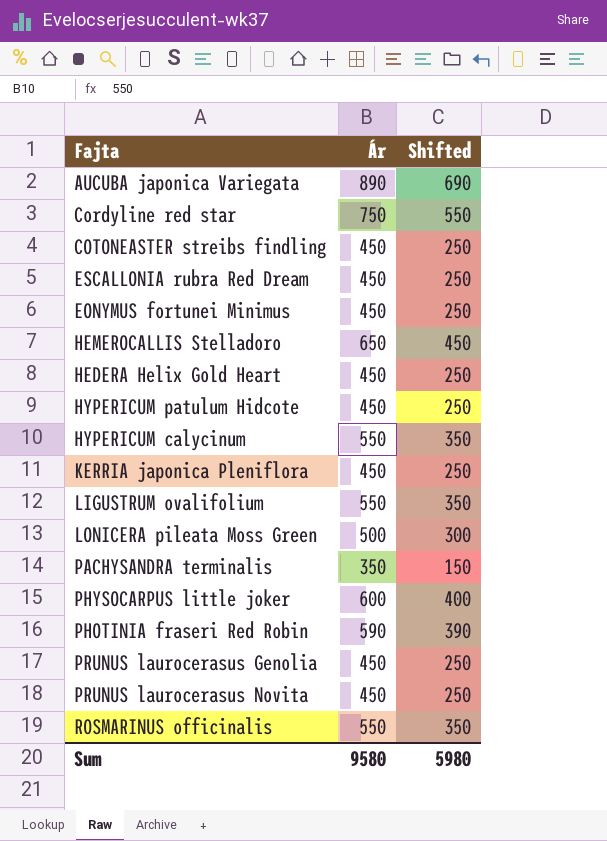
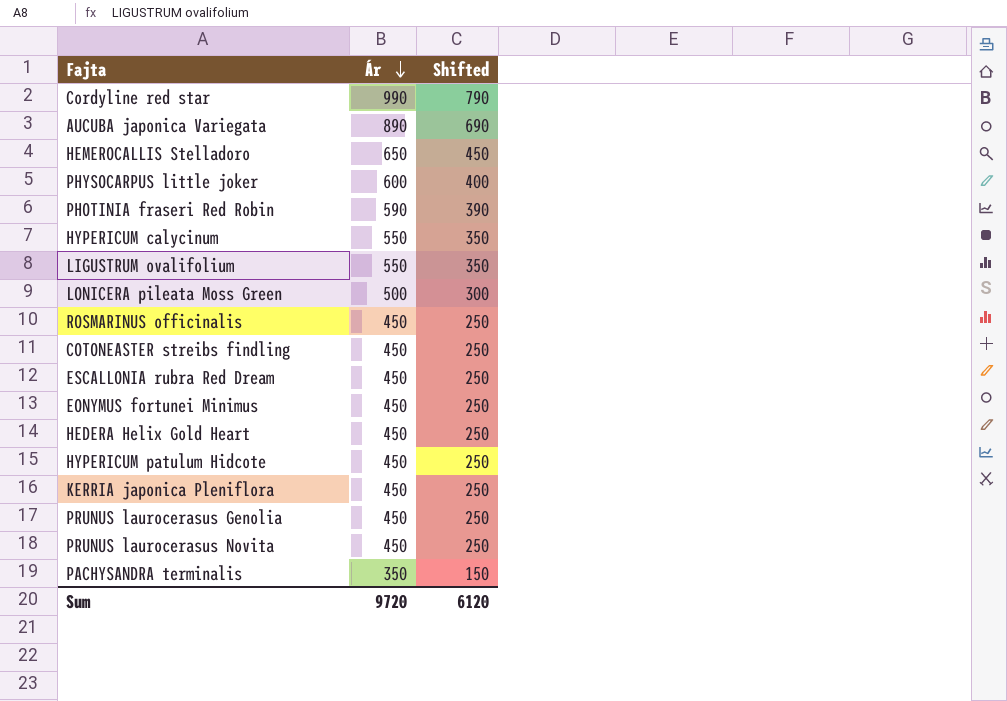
row order: none -> Ár descending
Cordyline red star | Ár: 750 -> 990
Cordyline red star | Shifted: 550 -> 790
ROSMARINUS officinalis | Ár: 550 -> 450
ROSMARINUS officinalis | Shifted: 350 -> 250
Sum | Ár: 9580 -> 9720
Sum | Shifted: 5980 -> 6120

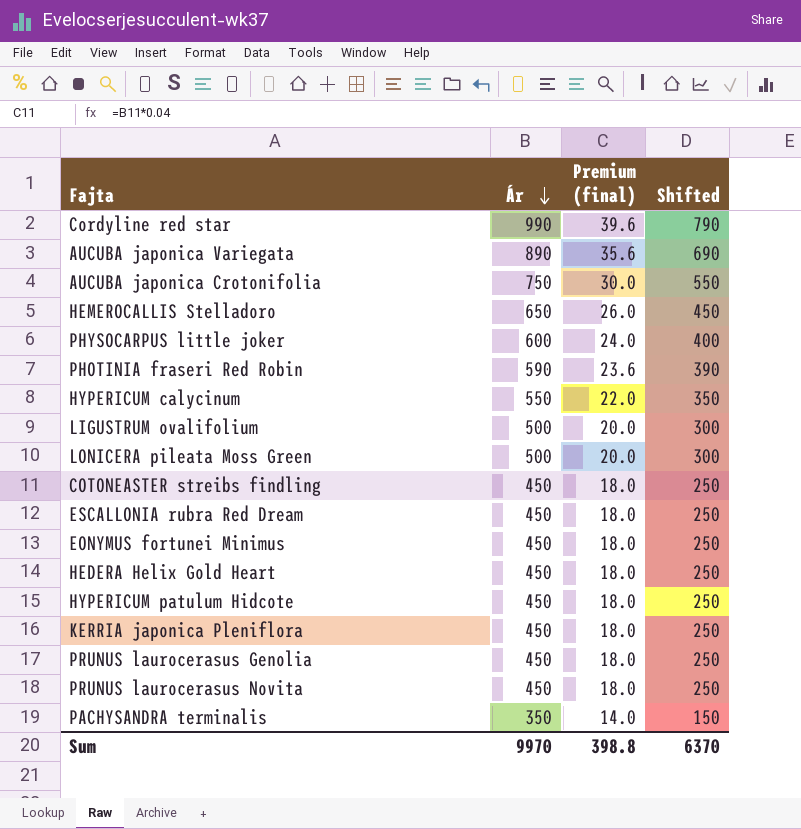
column Premium (final) | formula: none -> [Ár] * 0.04
row ROSMARINUS officinalis: 450 | 250 -> none
row AUCUBA japonica Crotonifolia: none -> 750 | 30.0 | 550
LIGUSTRUM ovalifolium | Ár: 550 -> 500
LIGUSTRUM ovalifolium | Shifted: 350 -> 300
Sum | Ár: 9720 -> 9970
Sum | Shifted: 6120 -> 6370

